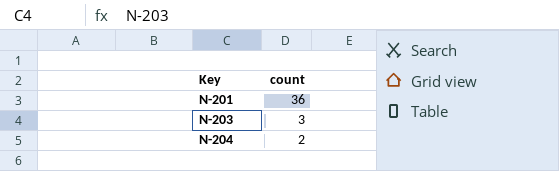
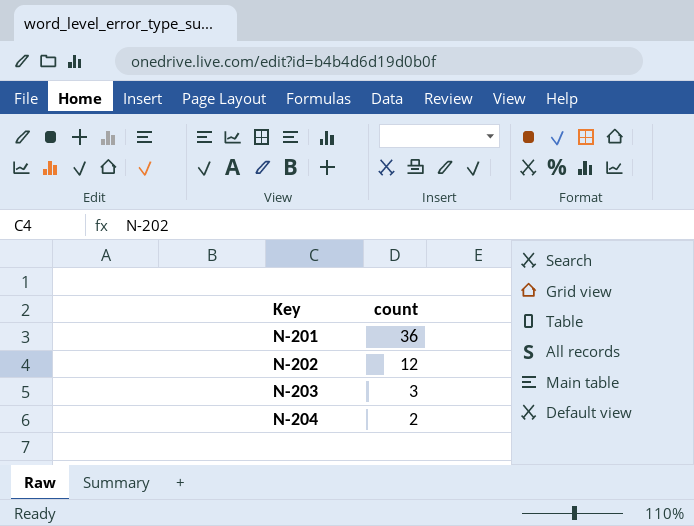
row N-202: none -> 12

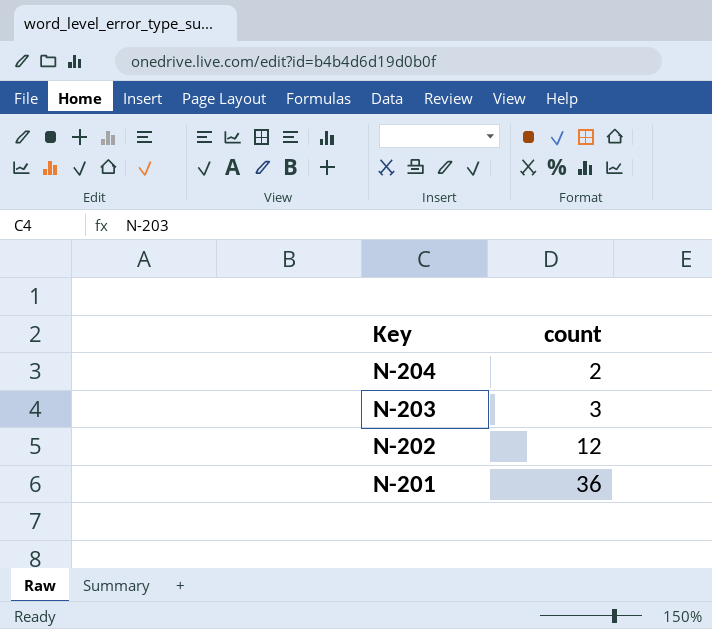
row order: Key ascending -> Key descending

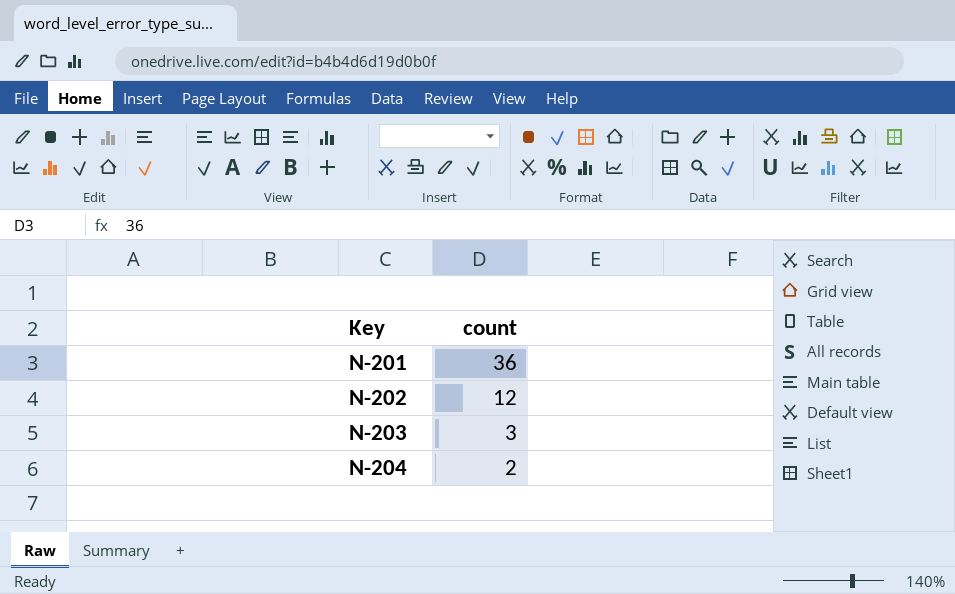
row order: Key descending -> Key ascending

